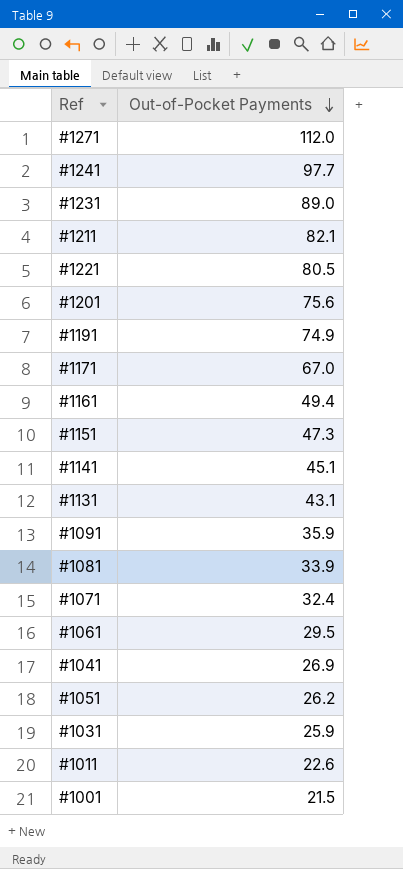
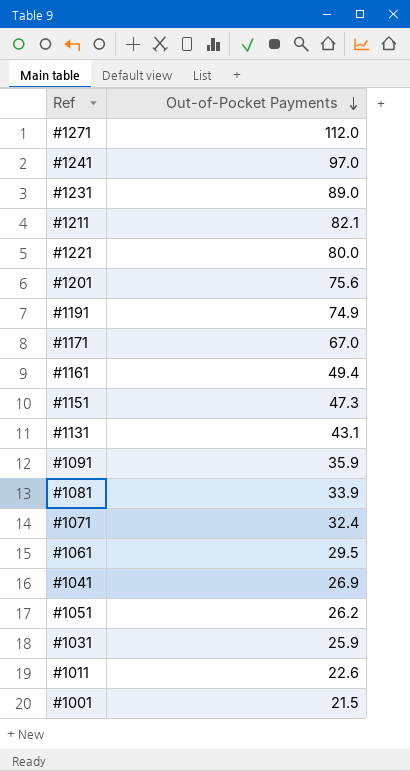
row #1141: 45.1 -> none
#1241 | Out-of-Pocket Payments: 97.7 -> 97.0
#1221 | Out-of-Pocket Payments: 80.5 -> 80.0

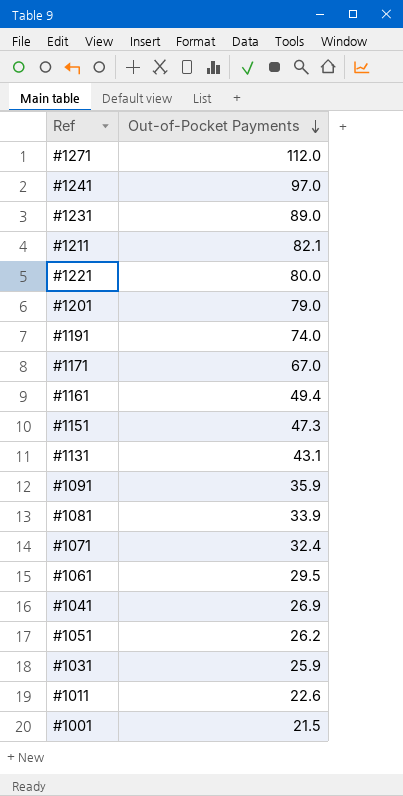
#1201 | Out-of-Pocket Payments: 75.6 -> 79.0
#1191 | Out-of-Pocket Payments: 74.9 -> 74.0

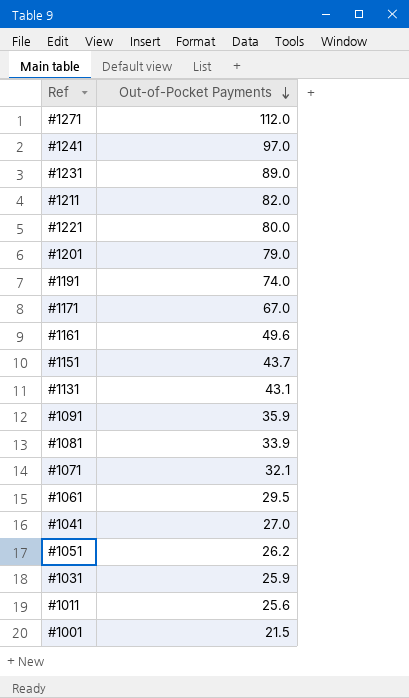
#1211 | Out-of-Pocket Payments: 82.1 -> 82.0
#1161 | Out-of-Pocket Payments: 49.4 -> 49.6
#1151 | Out-of-Pocket Payments: 47.3 -> 43.7
#1071 | Out-of-Pocket Payments: 32.4 -> 32.1
#1041 | Out-of-Pocket Payments: 26.9 -> 27.0
#1011 | Out-of-Pocket Payments: 22.6 -> 25.6

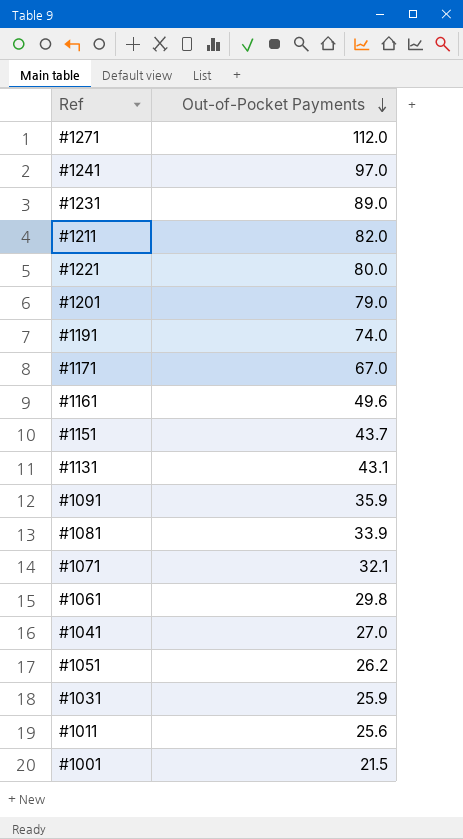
#1061 | Out-of-Pocket Payments: 29.5 -> 29.8

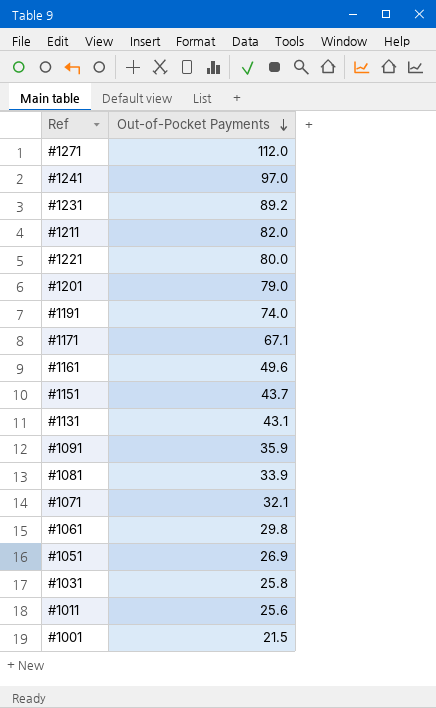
row #1041: 27.0 -> none
#1231 | Out-of-Pocket Payments: 89.0 -> 89.2
#1171 | Out-of-Pocket Payments: 67.0 -> 67.1
#1051 | Out-of-Pocket Payments: 26.2 -> 26.9
#1031 | Out-of-Pocket Payments: 25.9 -> 25.8

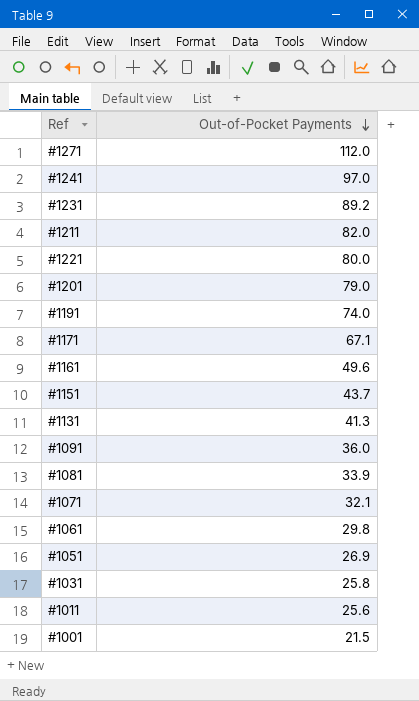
#1131 | Out-of-Pocket Payments: 43.1 -> 41.3
#1091 | Out-of-Pocket Payments: 35.9 -> 36.0

